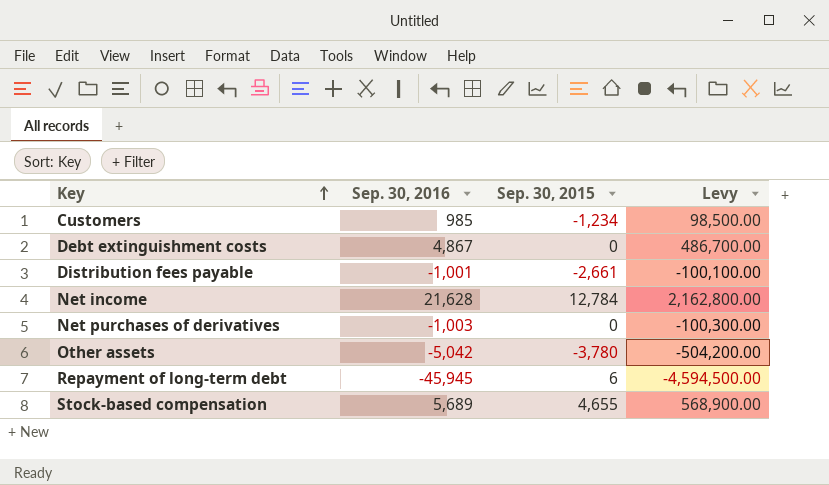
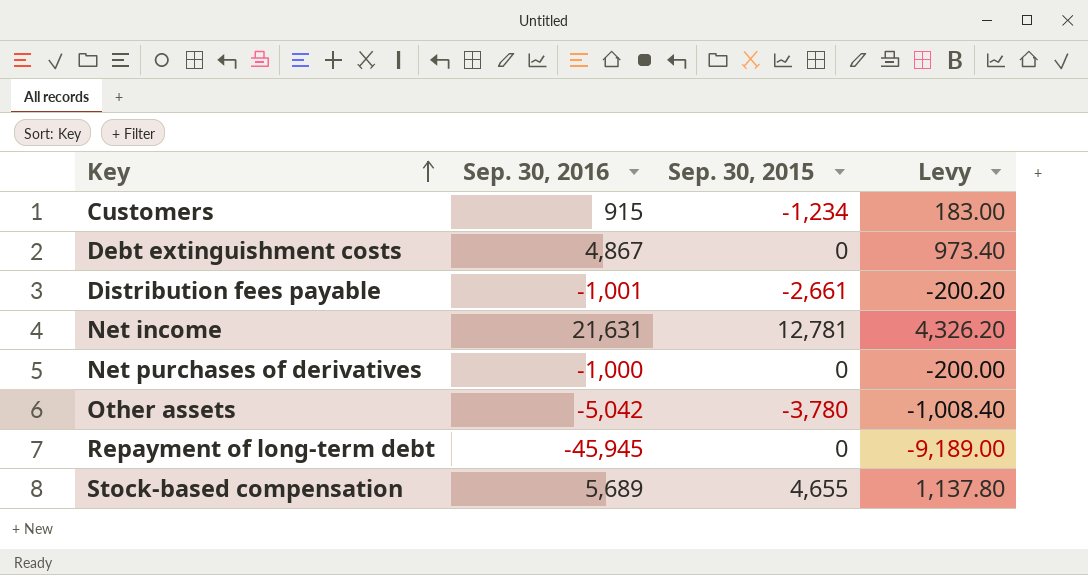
column Levy | formula: [Sep. 30, 2016] * 100 -> [Sep. 30, 2016] * 0.2
Customers | Sep. 30, 2016: 985 -> 915
Net income | Sep. 30, 2016: 21,628 -> 21,631
Net income | Sep. 30, 2015: 12,784 -> 12,781
Net purchases of derivatives | Sep. 30, 2016: -1,003 -> -1,000
Repayment of long-term debt | Sep. 30, 2015: 6 -> 0

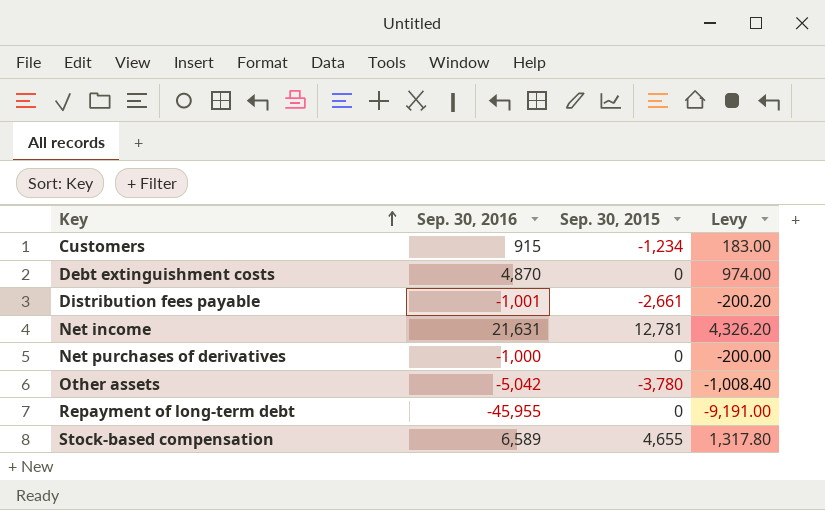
Debt extinguishment costs | Sep. 30, 2016: 4,867 -> 4,870
Debt extinguishment costs | Levy: 973.40 -> 974.00
Repayment of long-term debt | Sep. 30, 2016: -45,945 -> -45,955
Repayment of long-term debt | Levy: -9,189.00 -> -9,191.00
Stock-based compensation | Sep. 30, 2016: 5,689 -> 6,589
Stock-based compensation | Levy: 1,137.80 -> 1,317.80

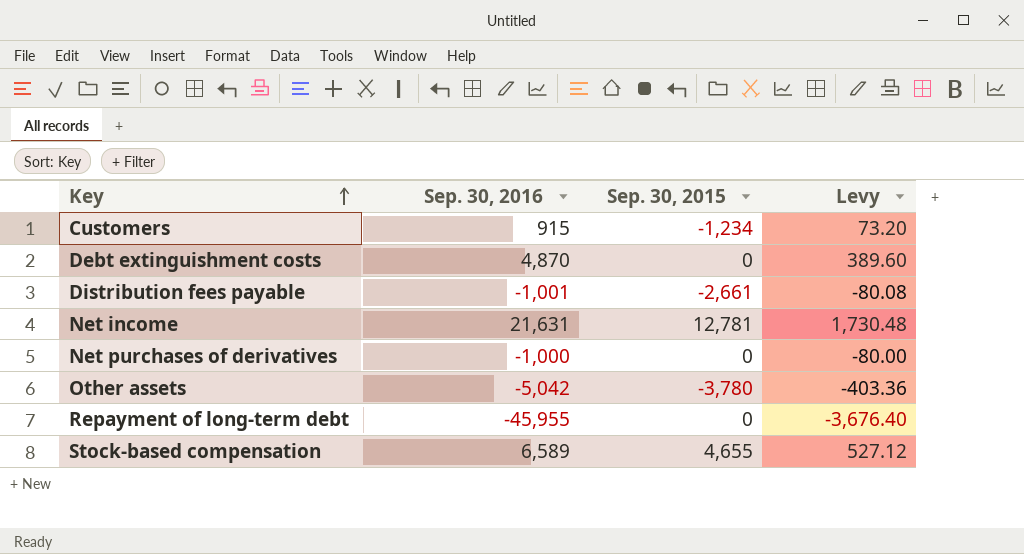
column Levy | formula: [Sep. 30, 2016] * 0.2 -> [Sep. 30, 2016] * 0.08

